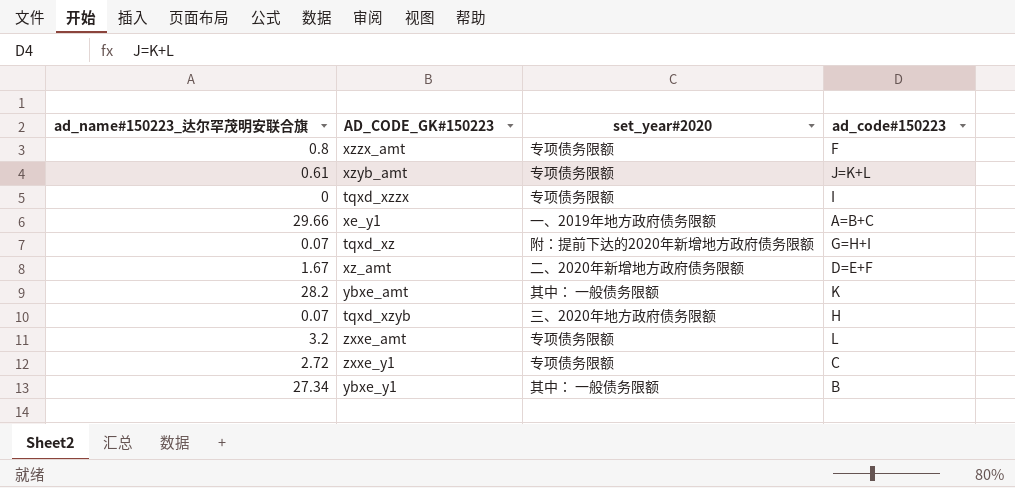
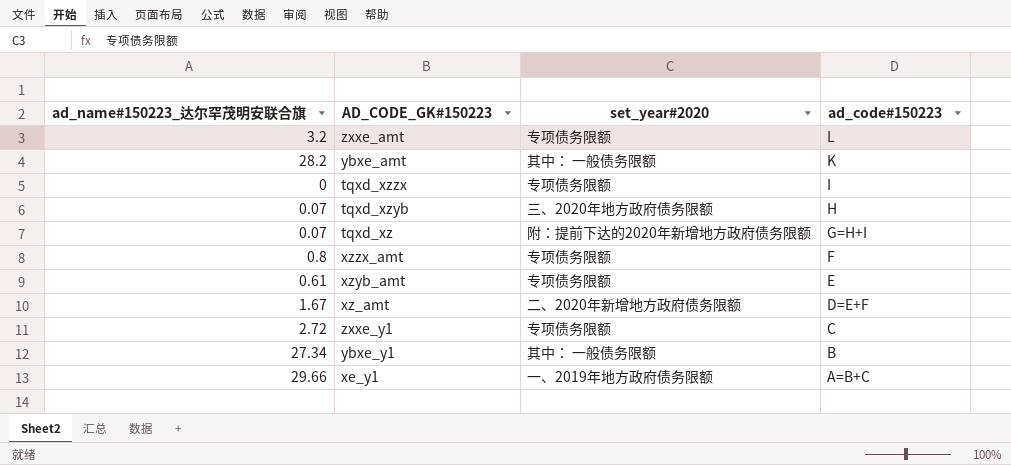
row order: none -> ad_code#150223 descending
xzyb_amt | ad_code#150223: J=K+L -> E

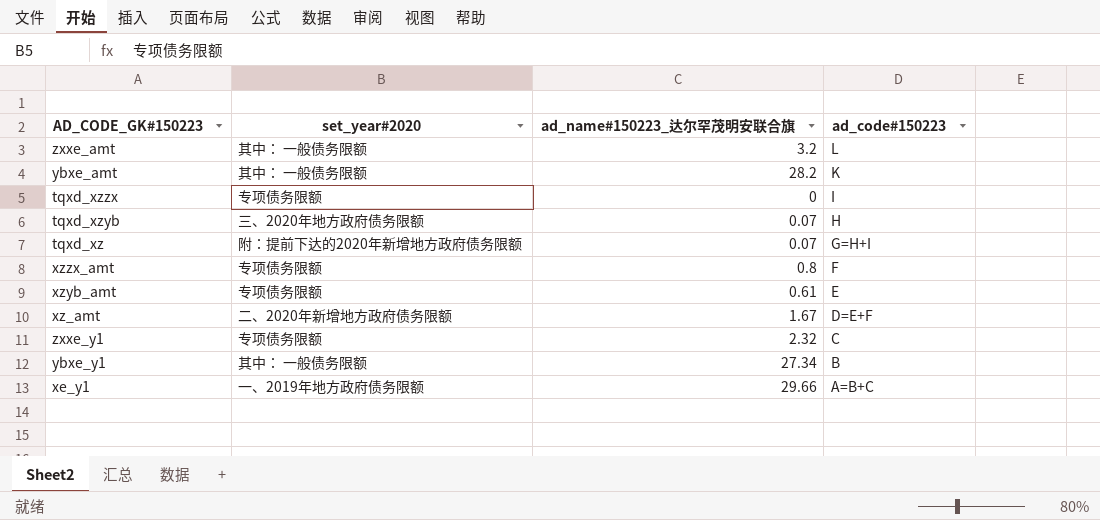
column ad_name#150223_达尔罕茂明安联合旗 | position: 1 -> 3
zxxe_amt | set_year#2020: 专项债务限额 -> 其中： 一般债务限额
zxxe_y1 | ad_name#150223_达尔罕茂明安联合旗: 2.72 -> 2.32

